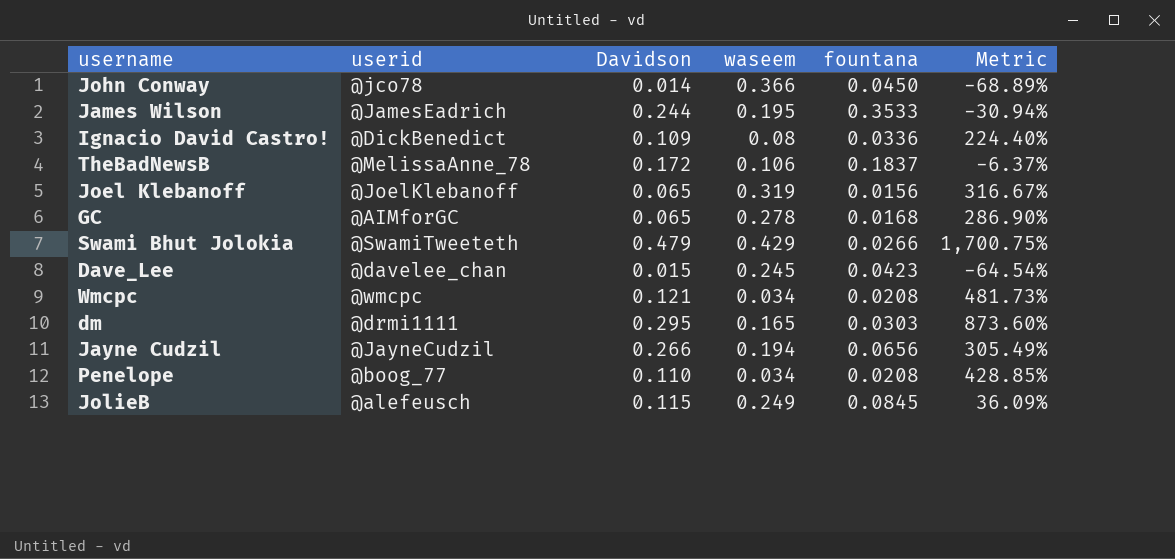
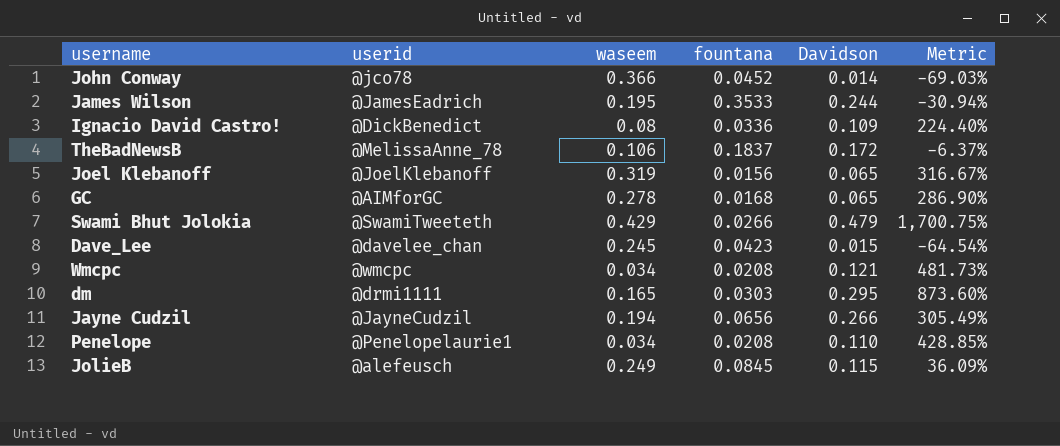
column Davidson | position: 3 -> 5
John Conway | fountana: 0.0450 -> 0.0452
John Conway | Metric: -68.89% -> -69.03%
Penelope | userid: @boog_77 -> @Penelopelaurie1

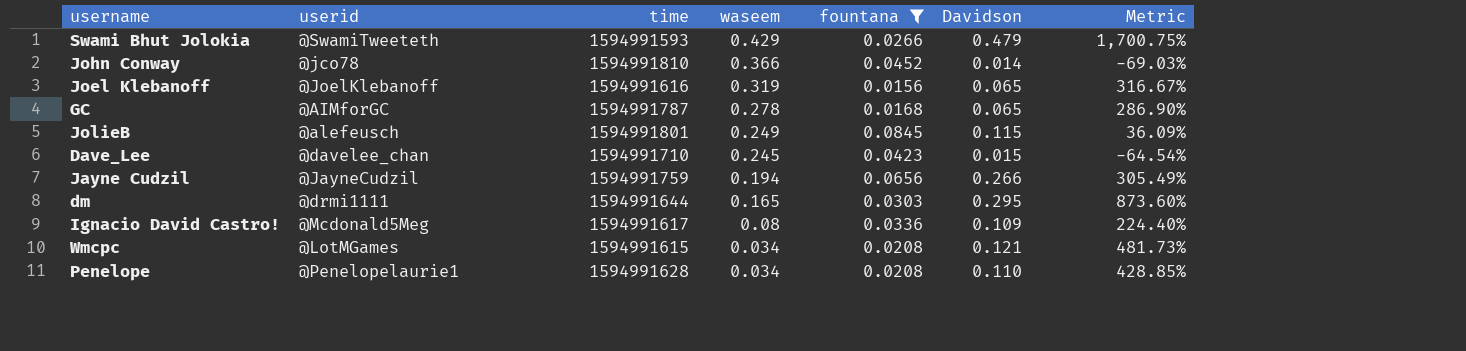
filter: none -> fountana <= 0.0845
row order: none -> waseem descending
column time | position: none -> 3
Ignacio David Castro! | userid: @DickBenedict -> @Mcdonald5Meg
Wmcpc | userid: @wmcpc -> @LotMGames

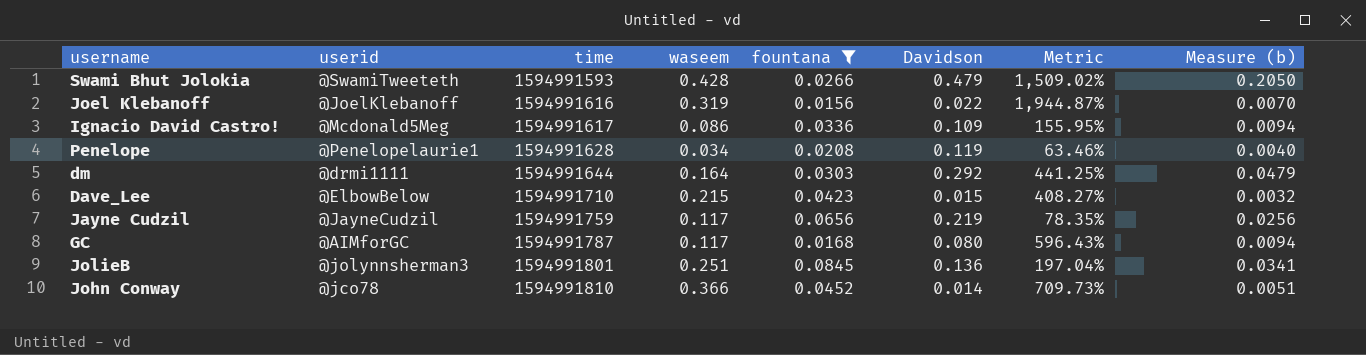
row order: waseem descending -> time ascending
column Metric | formula: ([Davidson] - [fountana]) / [fountana] -> ([waseem] - [fountana]) / [fountana]
column Measure (b) | formula: none -> [waseem] * [Davidson]
row Wmcpc: @LotMGames | 1594991615 | 0.034 | 0.0208 | 0.121 | 481.73% -> none
Swami Bhut Jolokia | waseem: 0.429 -> 0.428
Joel Klebanoff | Davidson: 0.065 -> 0.022
Ignacio David Castro! | waseem: 0.08 -> 0.086
Penelope | Davidson: 0.110 -> 0.119
dm | waseem: 0.165 -> 0.164
dm | Davidson: 0.295 -> 0.292
Dave_Lee | userid: @davelee_chan -> @ElbowBelow
Dave_Lee | waseem: 0.245 -> 0.215
Jayne Cudzil | waseem: 0.194 -> 0.117
Jayne Cudzil | Davidson: 0.266 -> 0.219
GC | waseem: 0.278 -> 0.117
GC | Davidson: 0.065 -> 0.080
JolieB | userid: @alefeusch -> @jolynnsherman3
JolieB | waseem: 0.249 -> 0.251
JolieB | Davidson: 0.115 -> 0.136

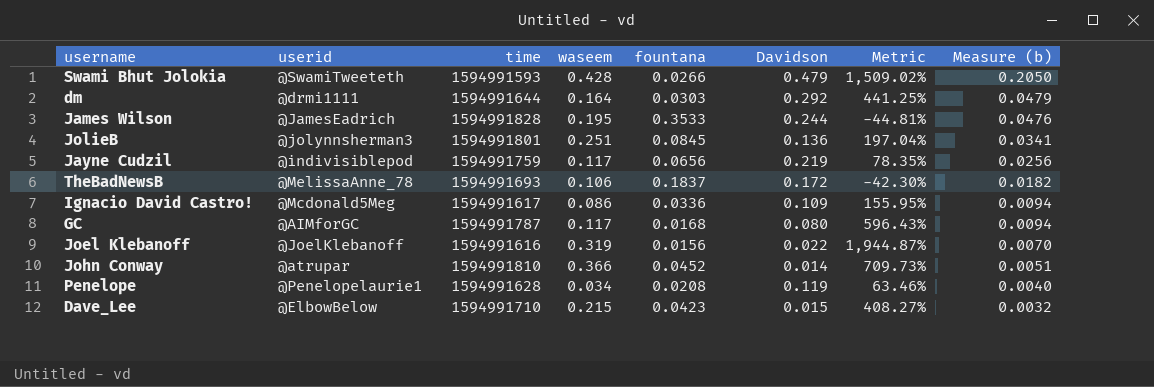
filter: fountana <= 0.0845 -> none
row order: time ascending -> Measure (b) descending
Jayne Cudzil | userid: @JayneCudzil -> @indivisiblepod
John Conway | userid: @jco78 -> @atrupar

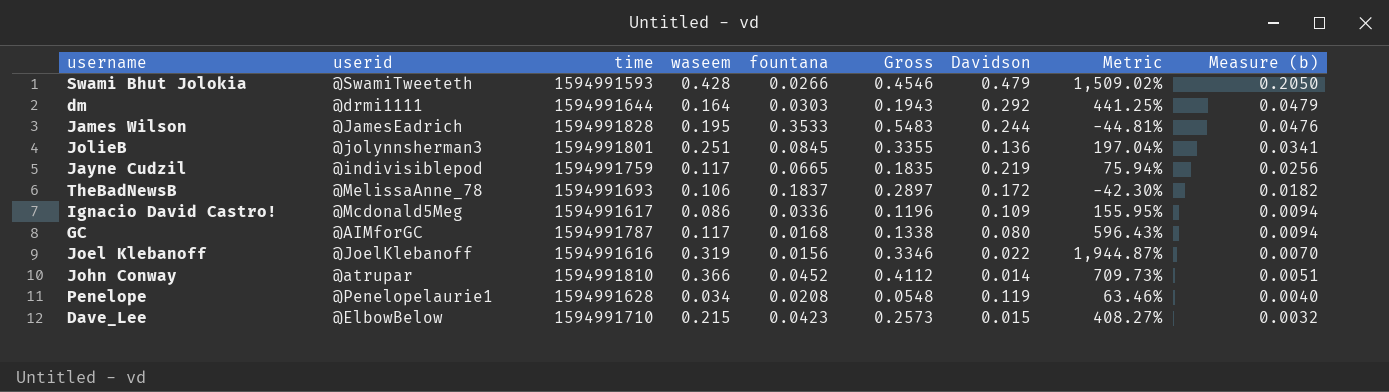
column Gross | formula: none -> [waseem] + [fountana]
Jayne Cudzil | fountana: 0.0656 -> 0.0665
Jayne Cudzil | Metric: 78.35% -> 75.94%

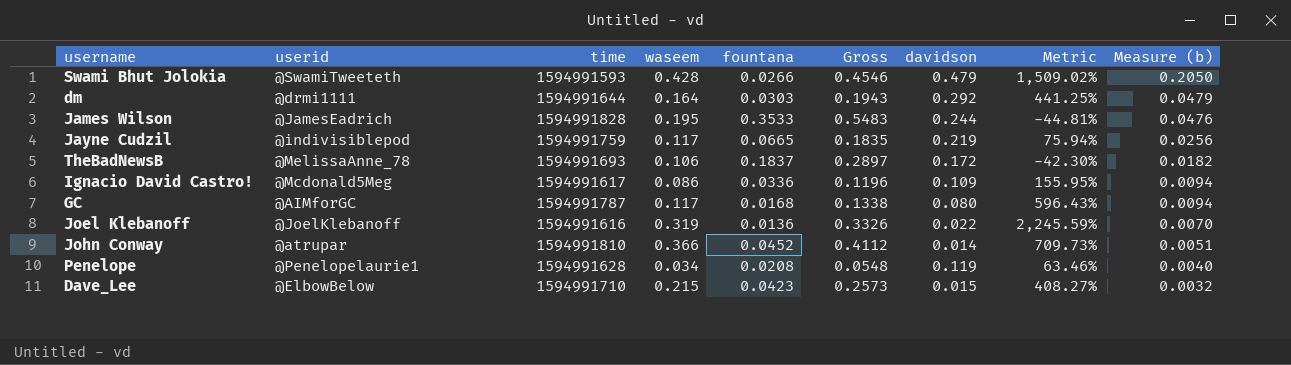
column name: Davidson -> davidson
row JolieB: @jolynnsherman3 | 1594991801 | 0.251 | 0.0845 | 0.3355 | 0.136 | 197.04% | 0.0341 -> none
Joel Klebanoff | fountana: 0.0156 -> 0.0136
Joel Klebanoff | Gross: 0.3346 -> 0.3326
Joel Klebanoff | Metric: 1,944.87% -> 2,245.59%

